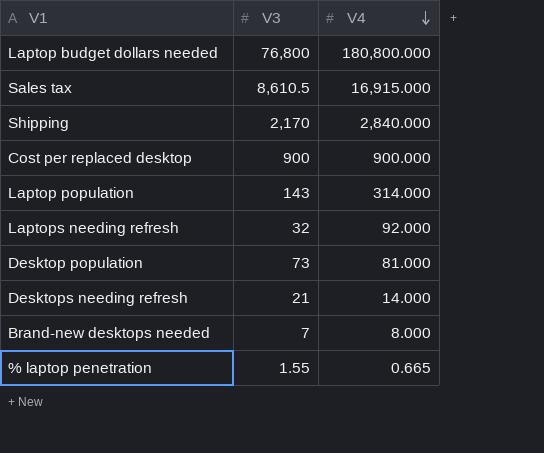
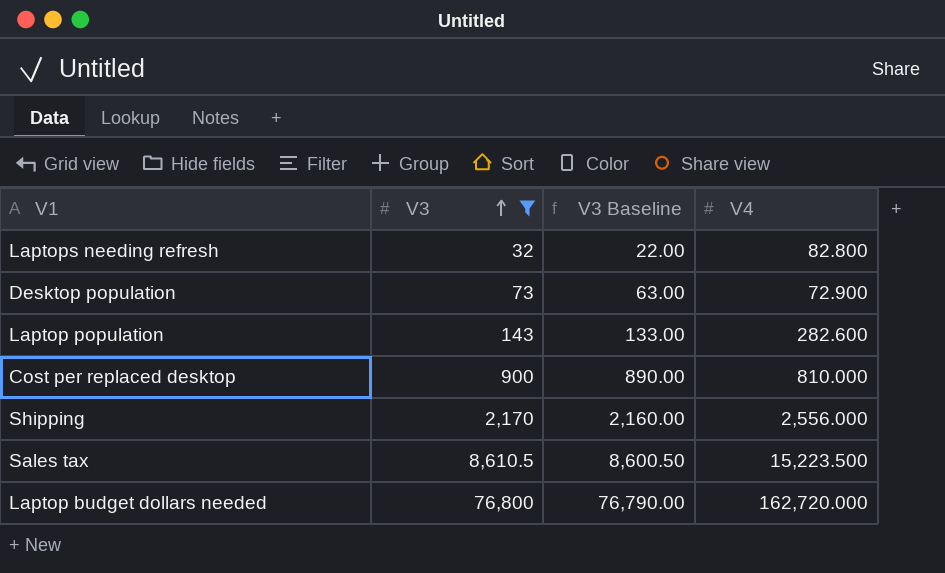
filter: none -> V3 >= 32
row order: V4 descending -> V3 ascending
column V3 Baseline | formula: none -> [V3] - 10
Laptops needing refresh | V4: 92.000 -> 82.800
Desktop population | V4: 81.000 -> 72.900
Laptop population | V4: 314.000 -> 282.600
Cost per replaced desktop | V4: 900.000 -> 810.000
Shipping | V4: 2,840.000 -> 2,556.000
Sales tax | V4: 16,915.000 -> 15,223.500
Laptop budget dollars needed | V4: 180,800.000 -> 162,720.000

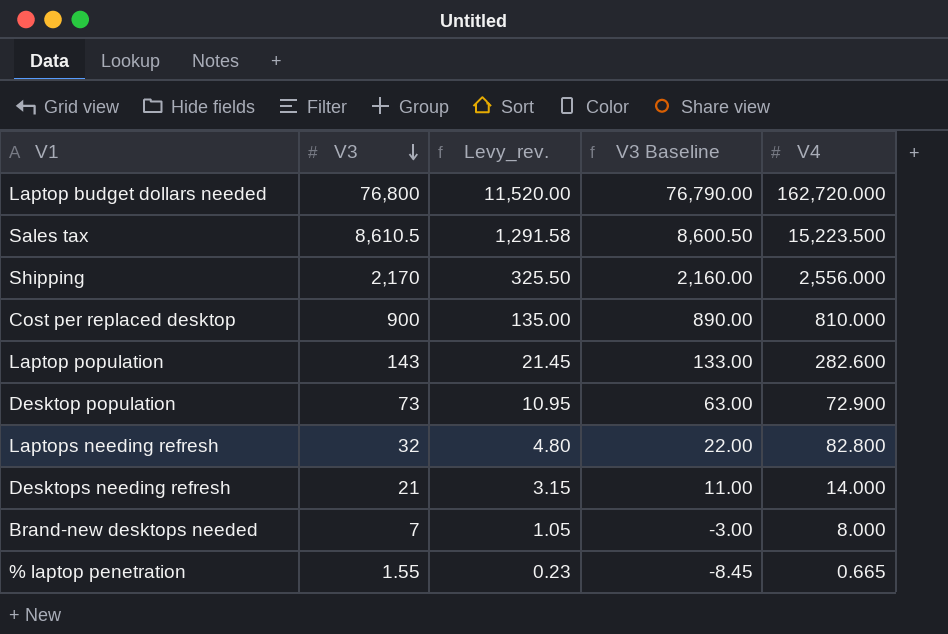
filter: V3 >= 32 -> none
row order: V3 ascending -> V3 descending
column Levy_rev. | formula: none -> [V3] * 0.15

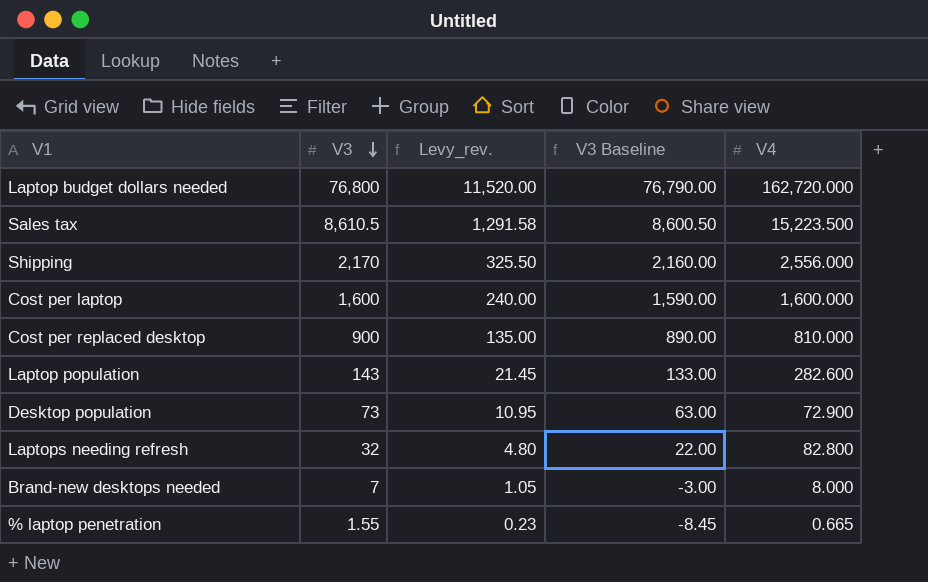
row Desktops needing refresh: 21 | 3.15 | 11.00 | 14.000 -> none
row Cost per laptop: none -> 1,600 | 240.00 | 1,590.00 | 1,600.000

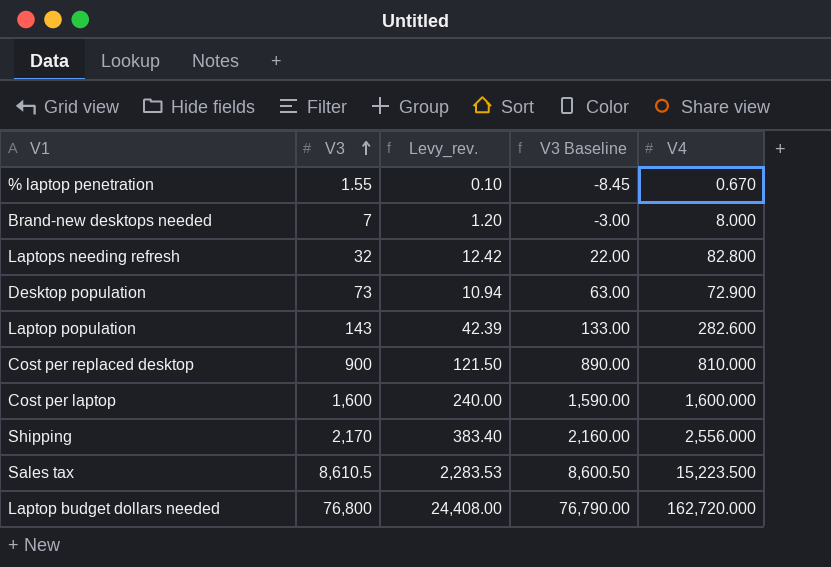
row order: V3 descending -> V3 ascending
column Levy_rev. | formula: [V3] * 0.15 -> [V4] * 0.15
% laptop penetration | V4: 0.665 -> 0.670

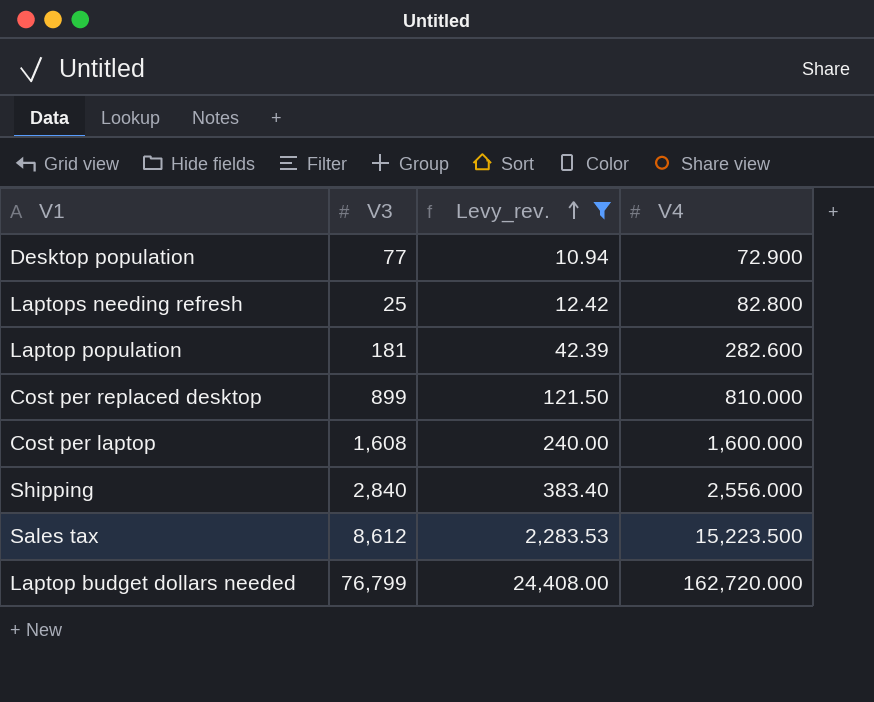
filter: none -> Levy_rev. >= 10.94
row order: V3 ascending -> Levy_rev. ascending
column V3 Baseline | formula: [V3] - 10 -> none
Desktop population | V3: 73 -> 77
Laptops needing refresh | V3: 32 -> 25
Laptop population | V3: 143 -> 181
Cost per replaced desktop | V3: 900 -> 899
Cost per laptop | V3: 1,600 -> 1,608
Shipping | V3: 2,170 -> 2,840
Sales tax | V3: 8,610.5 -> 8,612
Laptop budget dollars needed | V3: 76,800 -> 76,799

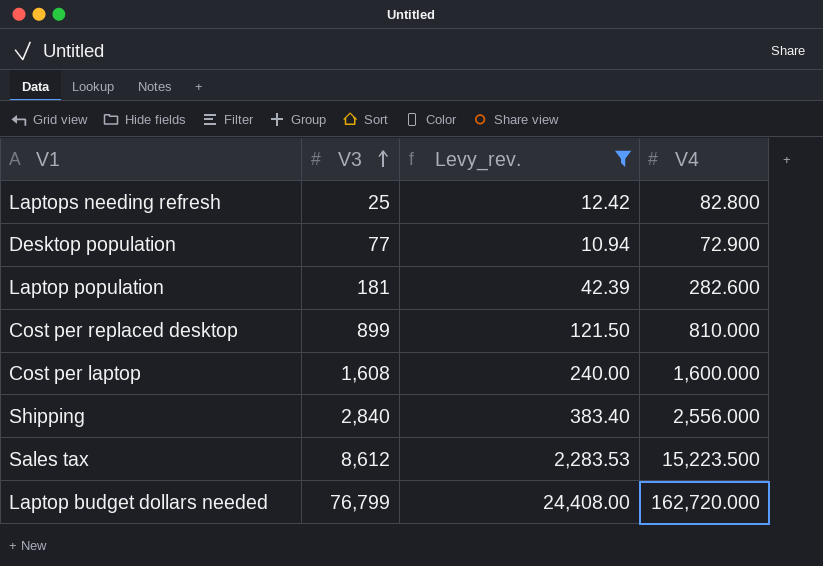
row order: Levy_rev. ascending -> V3 ascending

